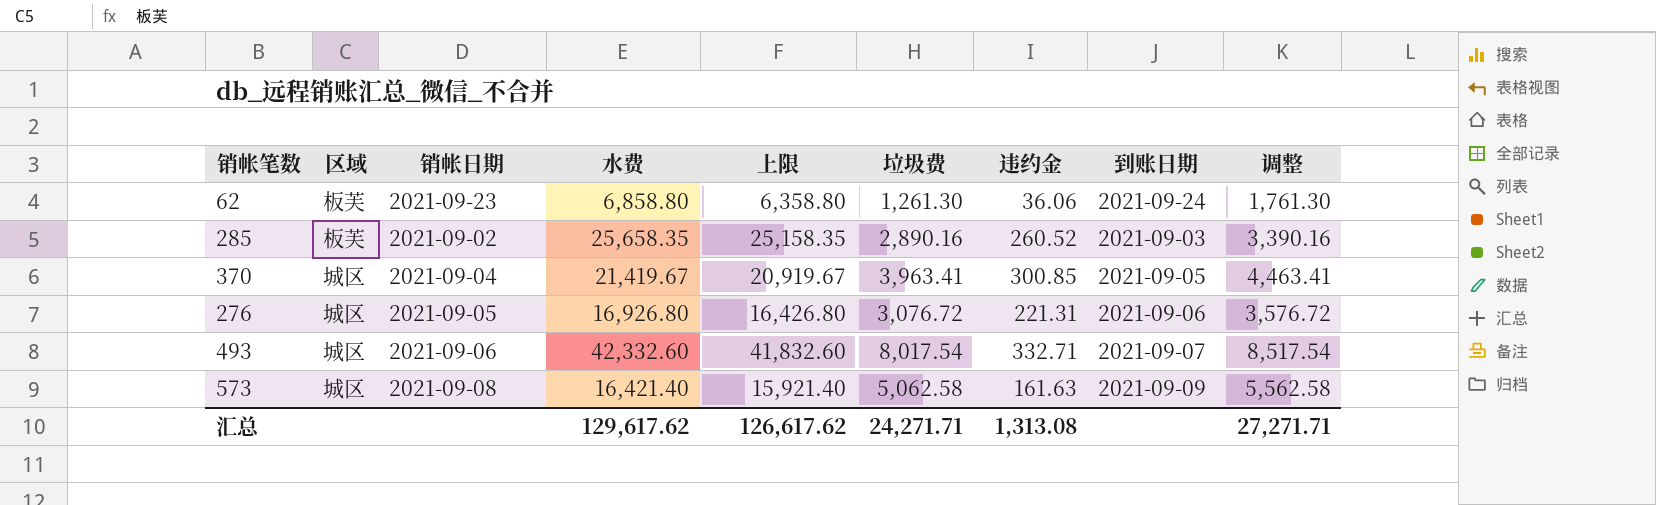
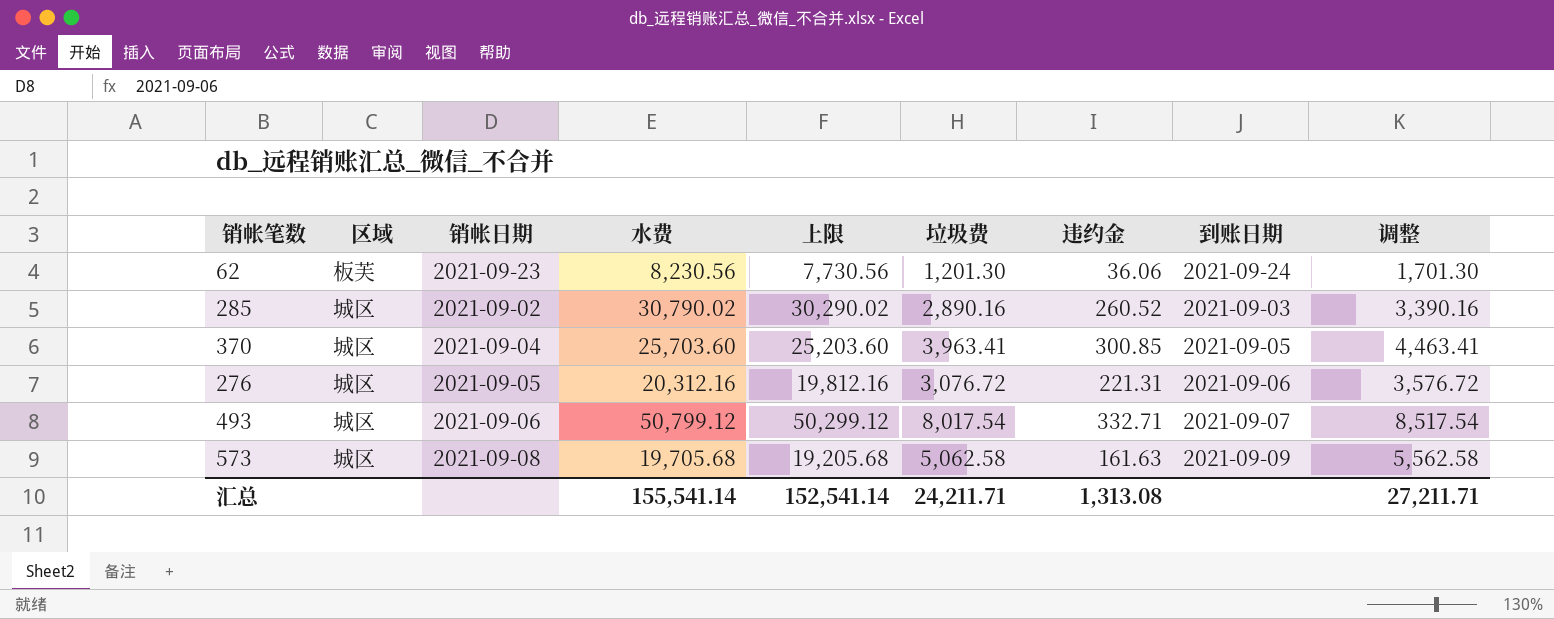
62 | 水费: 6,858.80 -> 8,230.56
62 | 上限: 6,358.80 -> 7,730.56
62 | 垃圾费: 1,261.30 -> 1,201.30
62 | 调整: 1,761.30 -> 1,701.30
285 | 区域: 板芙 -> 城区
285 | 水费: 25,658.35 -> 30,790.02
285 | 上限: 25,158.35 -> 30,290.02
370 | 水费: 21,419.67 -> 25,703.60
370 | 上限: 20,919.67 -> 25,203.60
276 | 水费: 16,926.80 -> 20,312.16
276 | 上限: 16,426.80 -> 19,812.16
493 | 水费: 42,332.60 -> 50,799.12
493 | 上限: 41,832.60 -> 50,299.12
573 | 水费: 16,421.40 -> 19,705.68
573 | 上限: 15,921.40 -> 19,205.68
汇总 | 水费: 129,617.62 -> 155,541.14
汇总 | 上限: 126,617.62 -> 152,541.14
汇总 | 垃圾费: 24,271.71 -> 24,211.71
汇总 | 调整: 27,271.71 -> 27,211.71

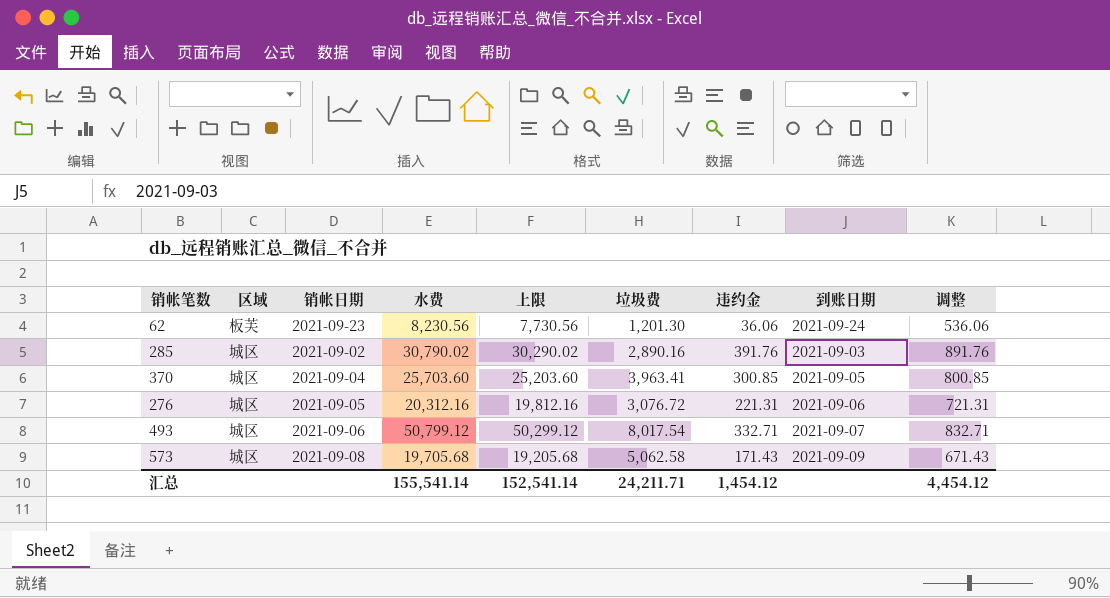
column 调整 | formula: [垃圾费] + 500 -> [违约金] + 500
285 | 违约金: 260.52 -> 391.76
573 | 违约金: 161.63 -> 171.43
汇总 | 违约金: 1,313.08 -> 1,454.12
汇总 | 调整: 27,211.71 -> 4,454.12

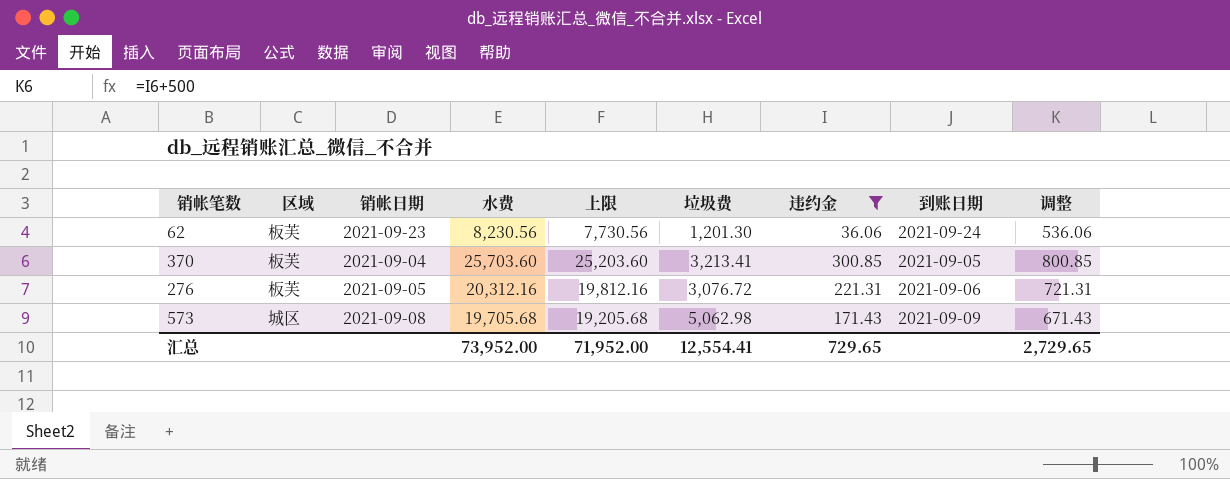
filter: none -> 违约金 <= 300.85
370 | 区域: 城区 -> 板芙
370 | 垃圾费: 3,963.41 -> 3,213.41
276 | 区域: 城区 -> 板芙
573 | 垃圾费: 5,062.58 -> 5,062.98
汇总 | 水费: 155,541.14 -> 73,952.00
汇总 | 上限: 152,541.14 -> 71,952.00
汇总 | 垃圾费: 24,211.71 -> 12,554.41
汇总 | 违约金: 1,454.12 -> 729.65
汇总 | 调整: 4,454.12 -> 2,729.65

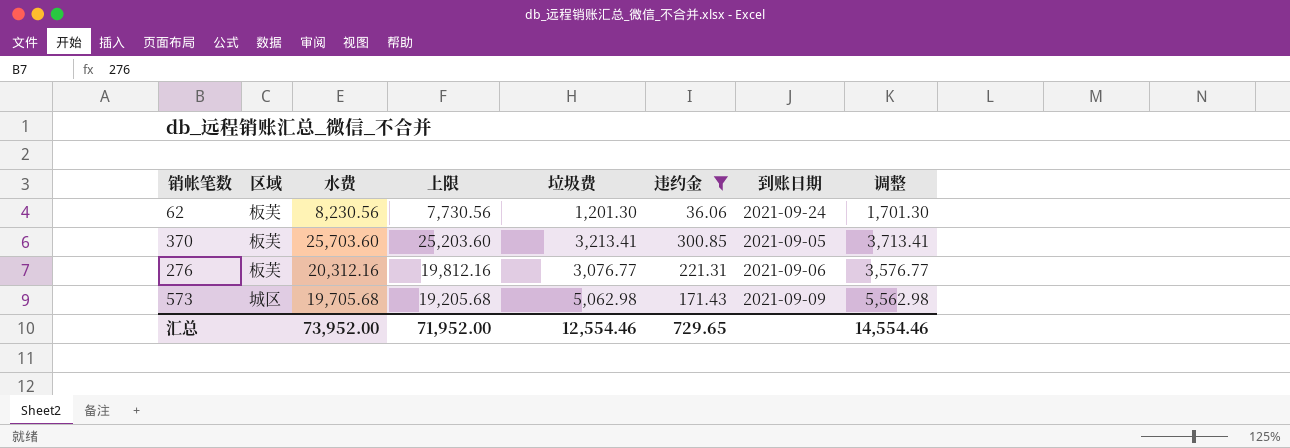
column 销帐日期 | position: 3 -> none
column 调整 | formula: [违约金] + 500 -> [垃圾费] + 500
276 | 垃圾费: 3,076.72 -> 3,076.77
汇总 | 垃圾费: 12,554.41 -> 12,554.46
汇总 | 调整: 2,729.65 -> 14,554.46

